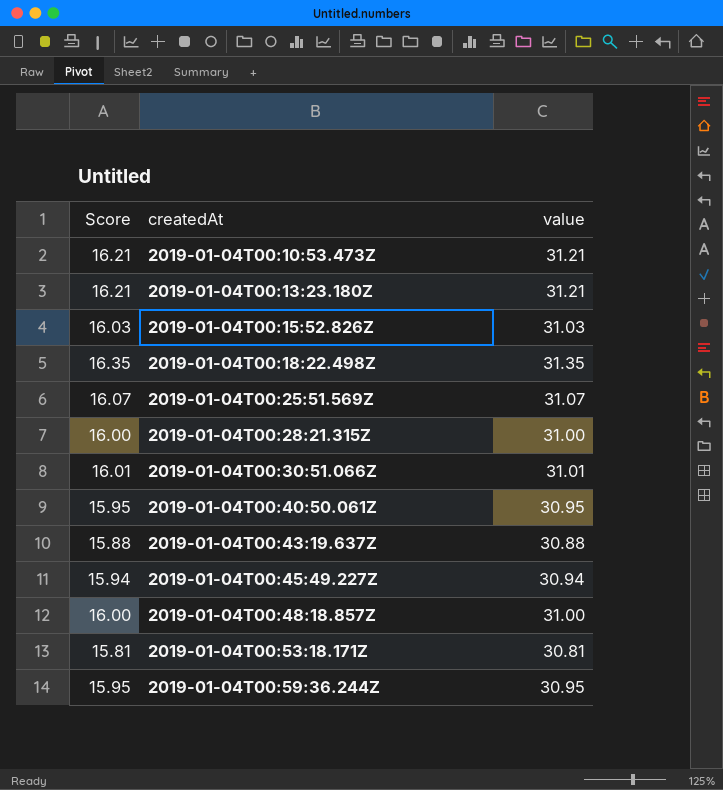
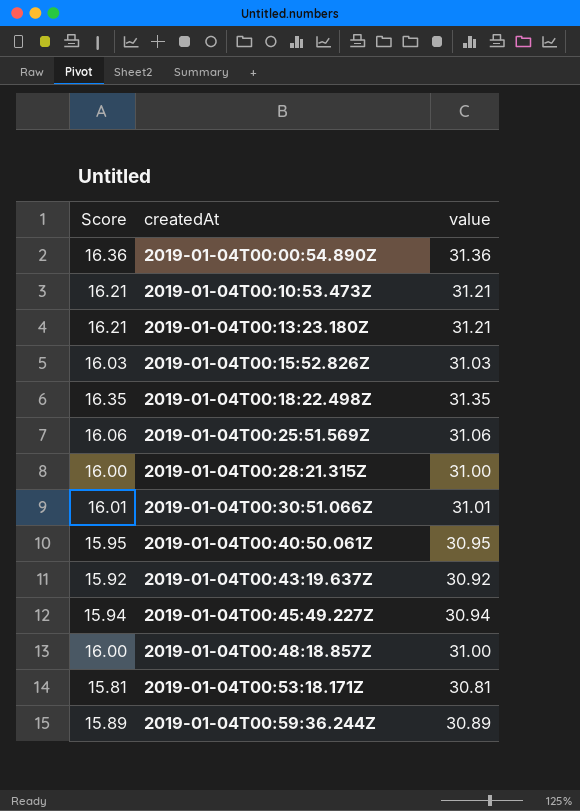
row 2019-01-04T00:00:54.890Z: none -> 16.36 | 31.36
2019-01-04T00:25:51.569Z | Score: 16.07 -> 16.06
2019-01-04T00:25:51.569Z | value: 31.07 -> 31.06
2019-01-04T00:43:19.637Z | Score: 15.88 -> 15.92
2019-01-04T00:43:19.637Z | value: 30.88 -> 30.92
2019-01-04T00:59:36.244Z | Score: 15.95 -> 15.89
2019-01-04T00:59:36.244Z | value: 30.95 -> 30.89

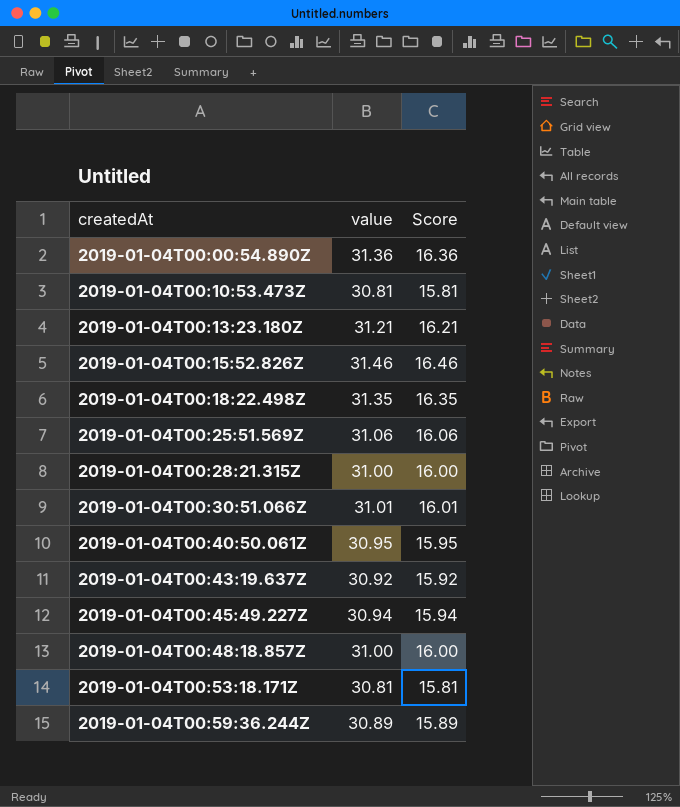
column Score | position: 1 -> 3
2019-01-04T00:10:53.473Z | value: 31.21 -> 30.81
2019-01-04T00:10:53.473Z | Score: 16.21 -> 15.81
2019-01-04T00:15:52.826Z | value: 31.03 -> 31.46
2019-01-04T00:15:52.826Z | Score: 16.03 -> 16.46

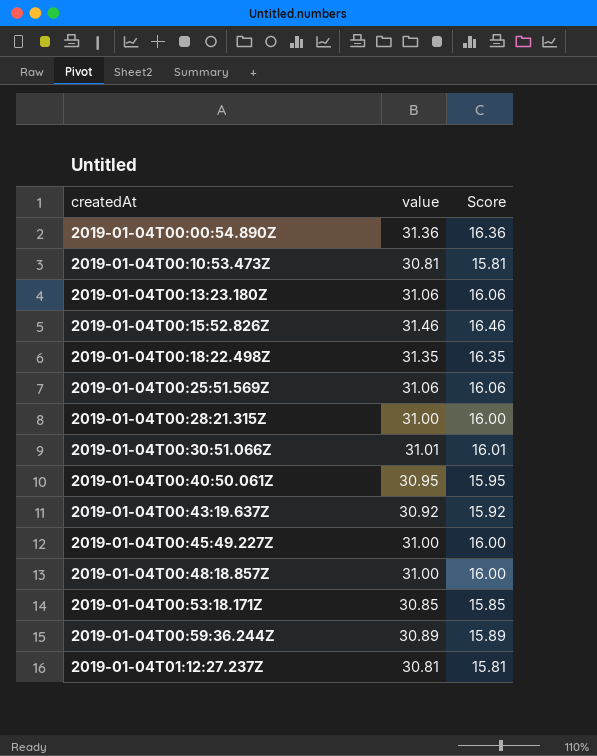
2019-01-04T00:13:23.180Z | value: 31.21 -> 31.06
2019-01-04T00:13:23.180Z | Score: 16.21 -> 16.06
2019-01-04T00:45:49.227Z | value: 30.94 -> 31.00
2019-01-04T00:45:49.227Z | Score: 15.94 -> 16.00
2019-01-04T00:53:18.171Z | value: 30.81 -> 30.85
2019-01-04T00:53:18.171Z | Score: 15.81 -> 15.85
row 2019-01-04T01:12:27.237Z: none -> 30.81 | 15.81

